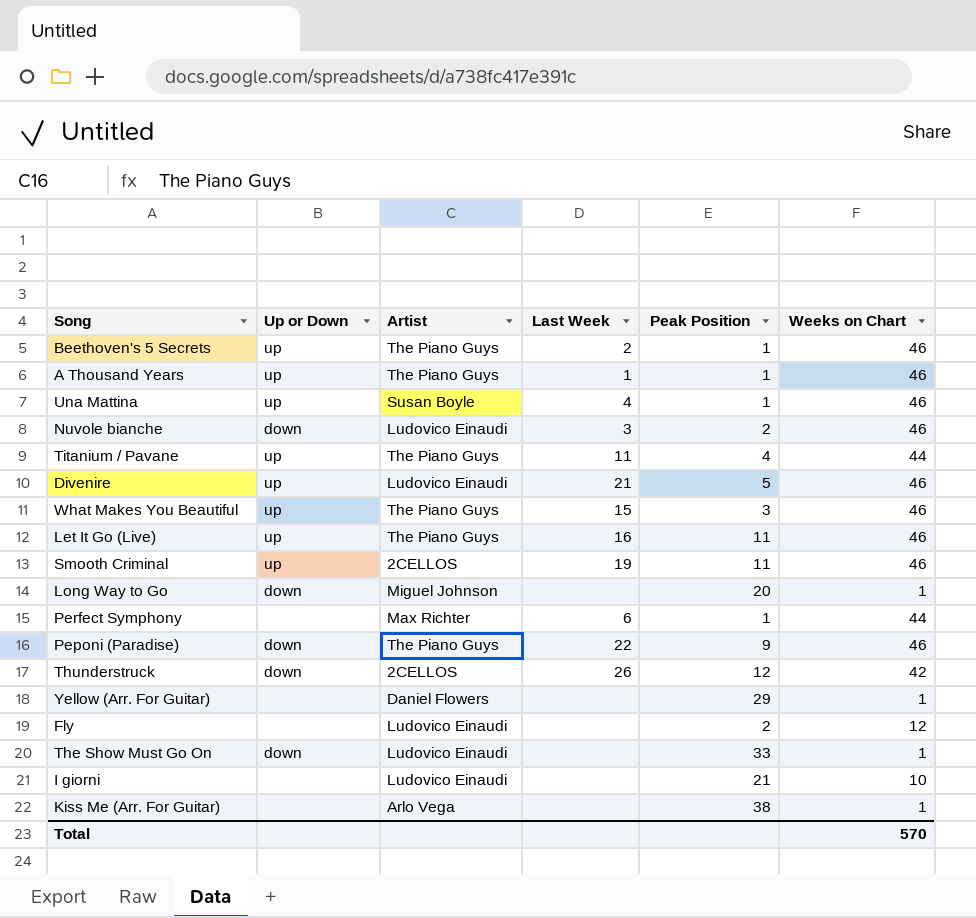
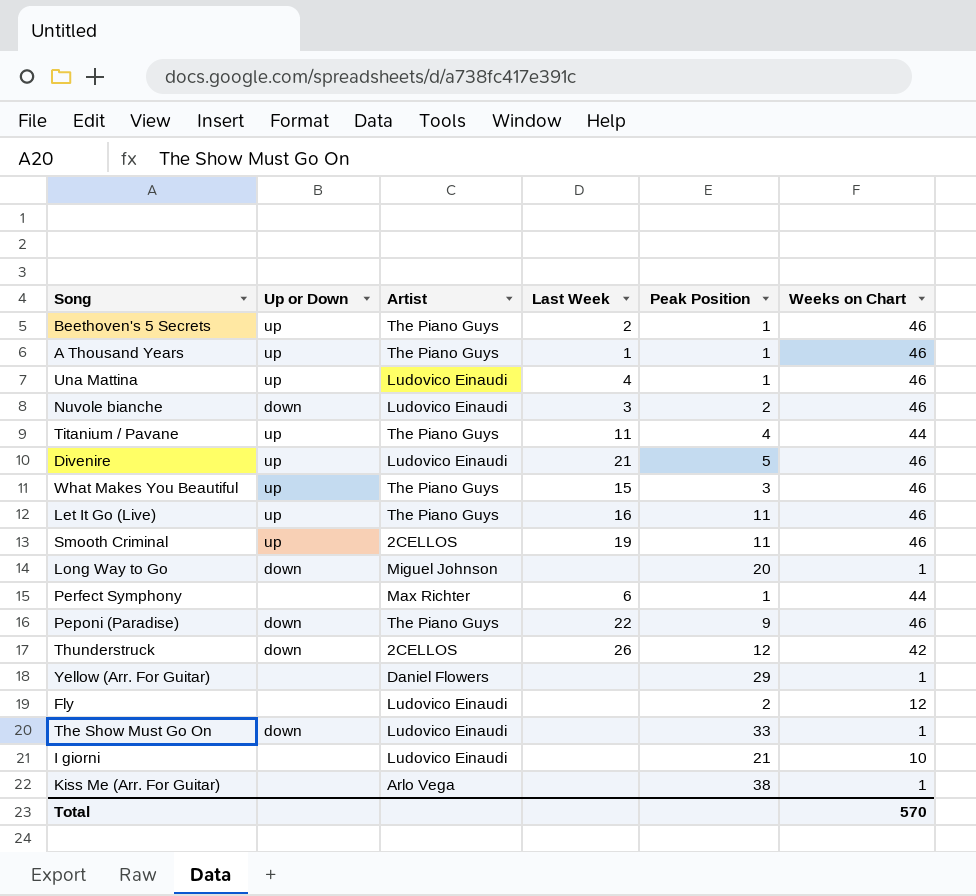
Una Mattina | Artist: Susan Boyle -> Ludovico Einaudi

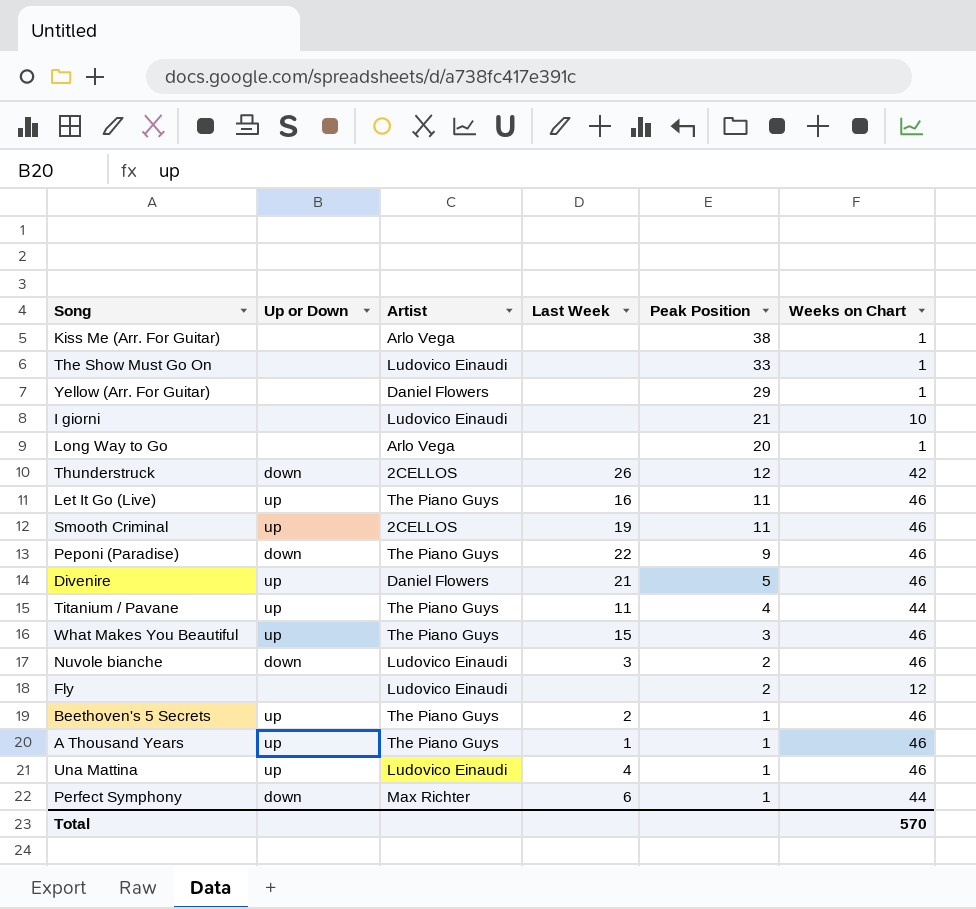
row order: none -> Peak Position descending
The Show Must Go On | Up or Down: down -> none
Long Way to Go | Up or Down: down -> none
Long Way to Go | Artist: Miguel Johnson -> Arlo Vega
Divenire | Artist: Ludovico Einaudi -> Daniel Flowers
Perfect Symphony | Up or Down: none -> down

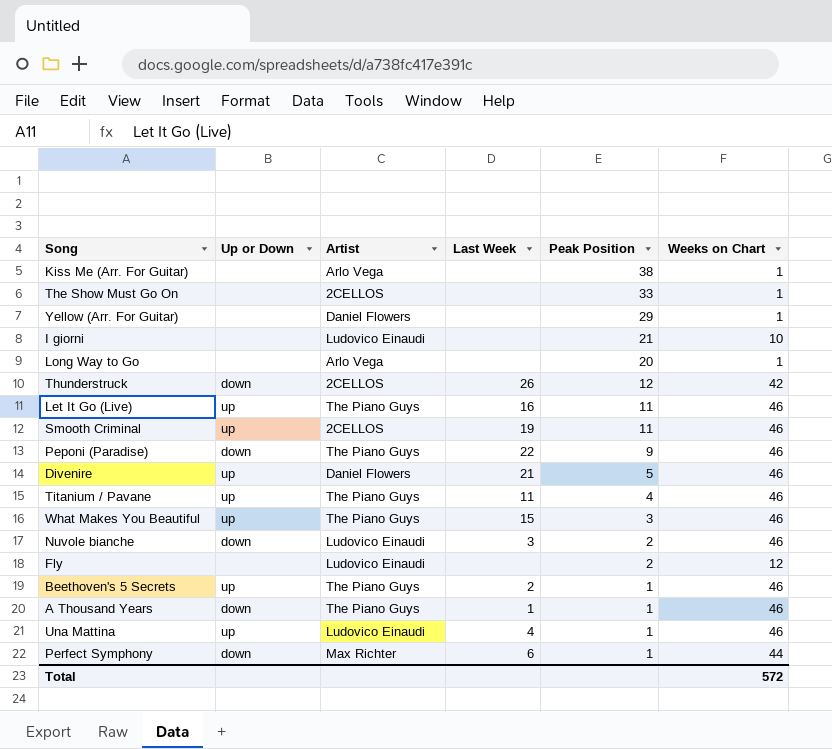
The Show Must Go On | Artist: Ludovico Einaudi -> 2CELLOS
Titanium / Pavane | Weeks on Chart: 44 -> 46
A Thousand Years | Up or Down: up -> down
Total | Weeks on Chart: 570 -> 572

